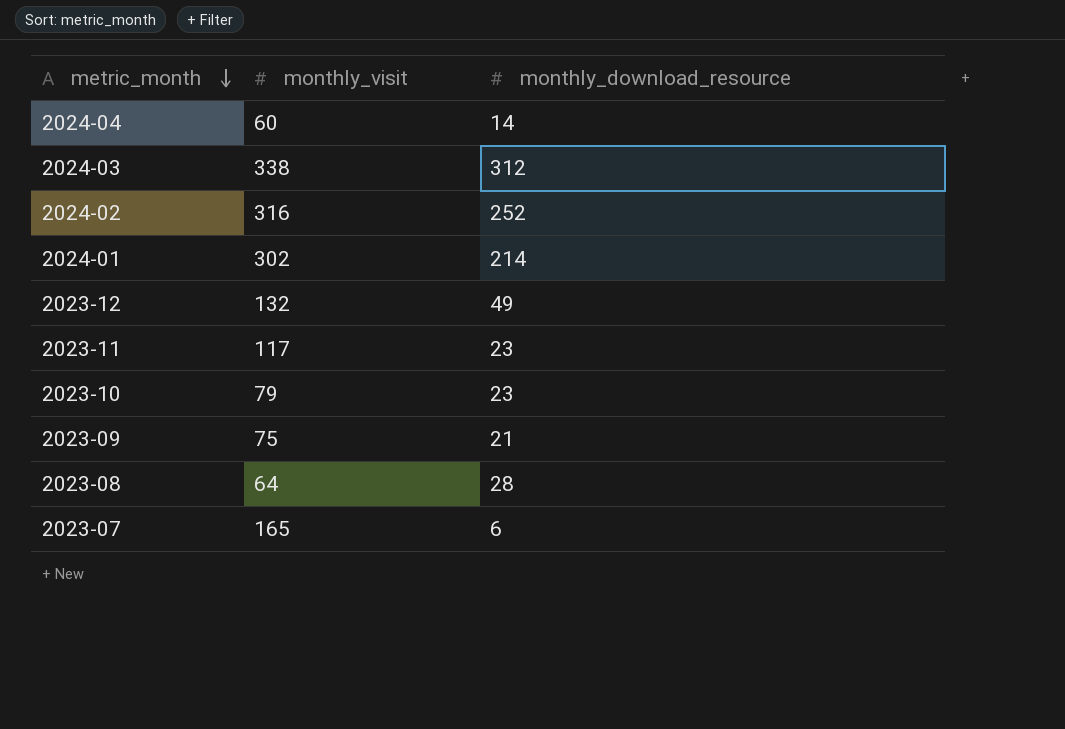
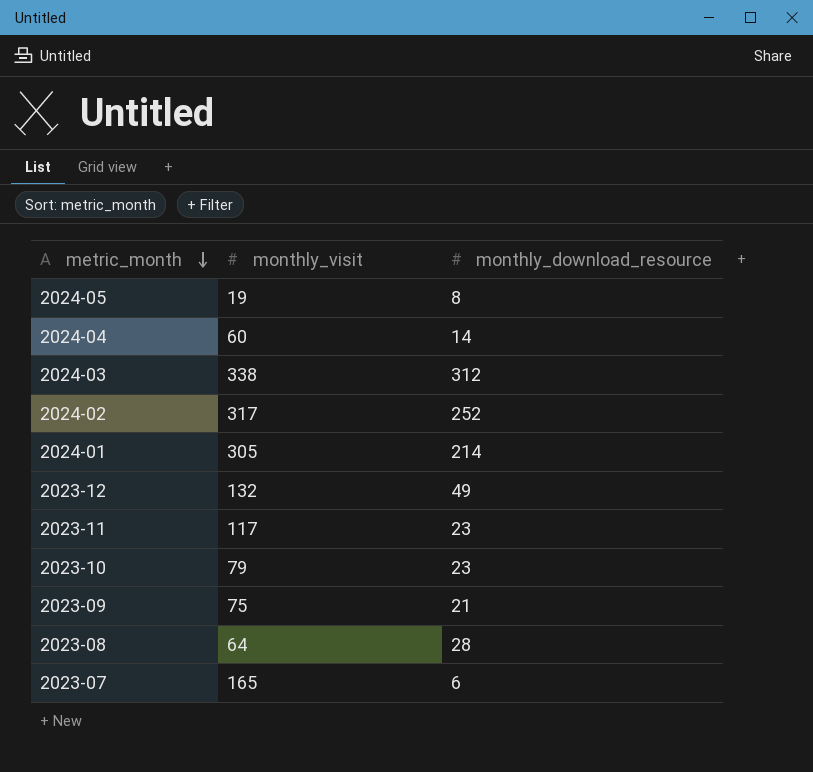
row 2024-05: none -> 19 | 8
2024-02 | monthly_visit: 316 -> 317
2024-01 | monthly_visit: 302 -> 305

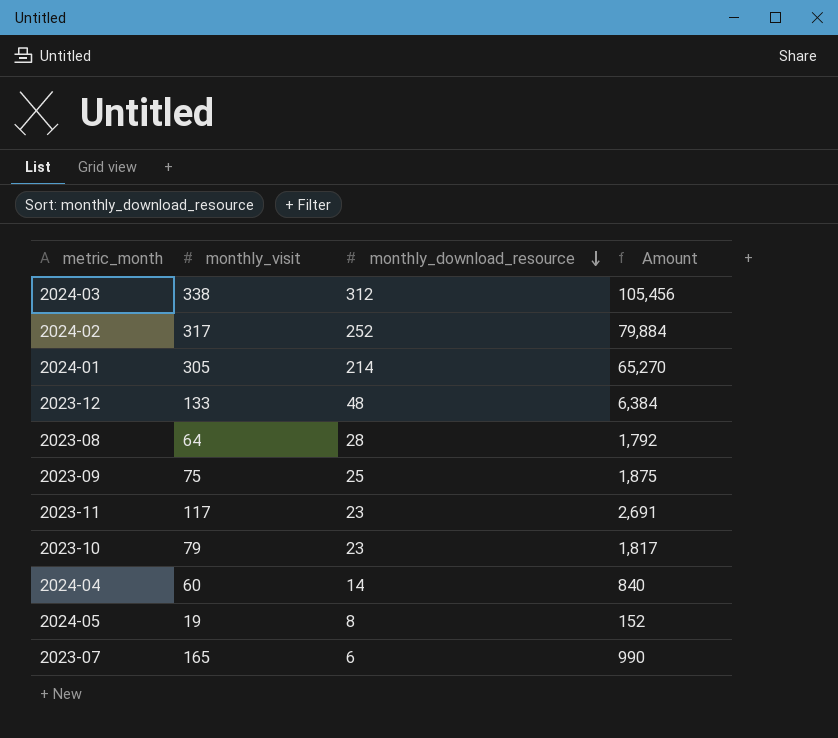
row order: metric_month descending -> monthly_download_resource descending
column Amount | formula: none -> [monthly_visit] * [monthly_download_resource]
2023-12 | monthly_visit: 132 -> 133
2023-12 | monthly_download_resource: 49 -> 48
2023-09 | monthly_download_resource: 21 -> 25

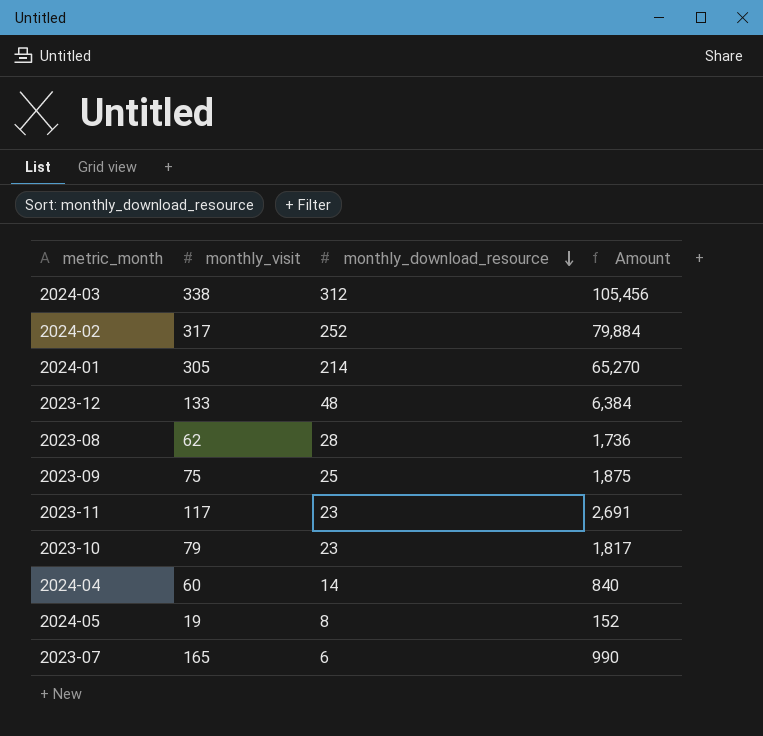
2023-08 | monthly_visit: 64 -> 62
2023-08 | Amount: 1,792 -> 1,736

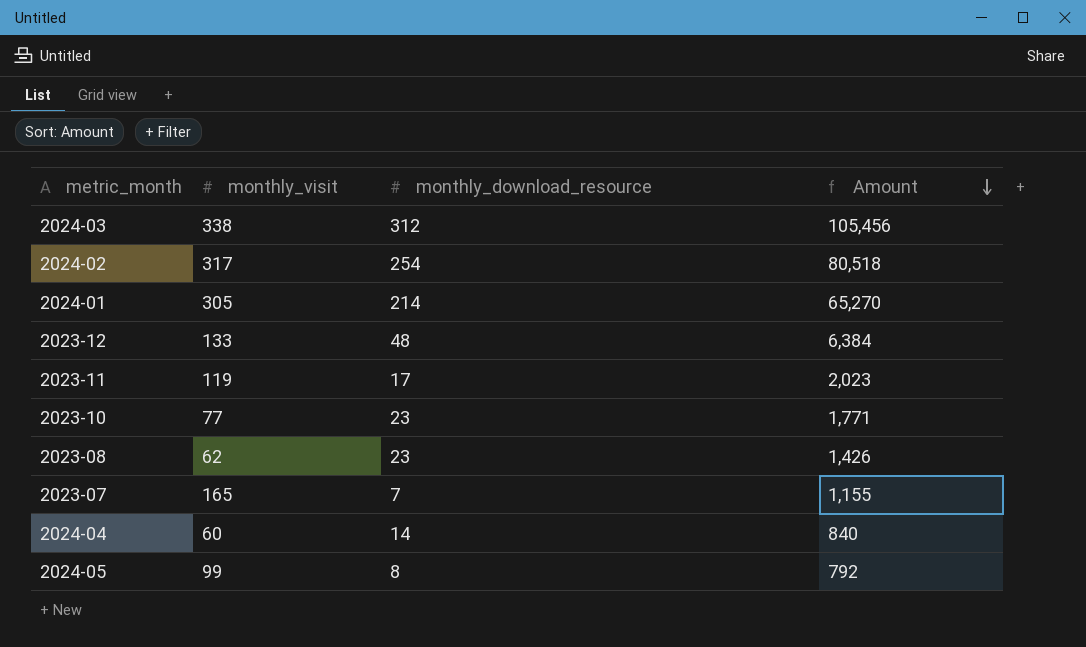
row order: monthly_download_resource descending -> Amount descending
row 2023-09: 75 | 25 | 1,875 -> none
2024-02 | monthly_download_resource: 252 -> 254
2024-02 | Amount: 79,884 -> 80,518
2023-11 | monthly_visit: 117 -> 119
2023-11 | monthly_download_resource: 23 -> 17
2023-11 | Amount: 2,691 -> 2,023
2023-10 | monthly_visit: 79 -> 77
2023-10 | Amount: 1,817 -> 1,771
2023-08 | monthly_download_resource: 28 -> 23
2023-08 | Amount: 1,736 -> 1,426
2023-07 | monthly_download_resource: 6 -> 7
2023-07 | Amount: 990 -> 1,155
2024-05 | monthly_visit: 19 -> 99
2024-05 | Amount: 152 -> 792

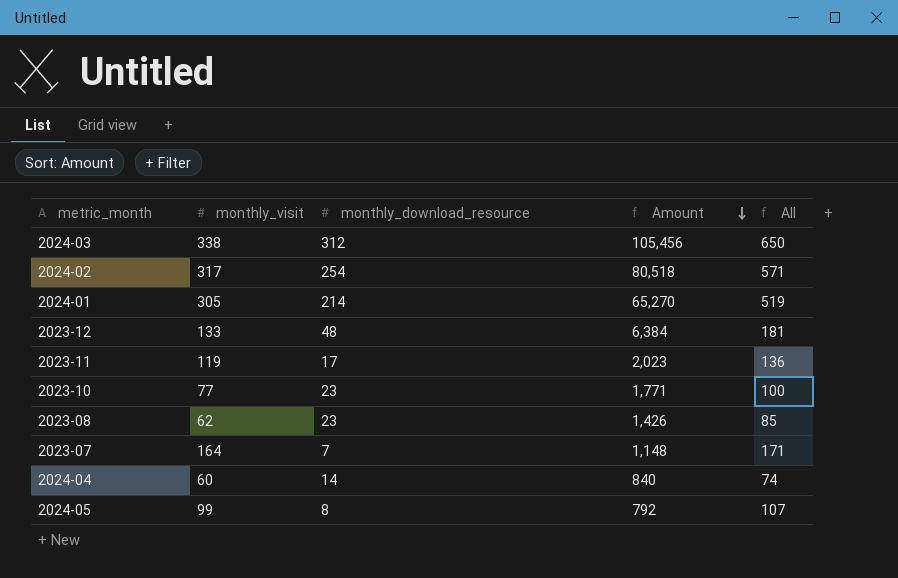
column All | formula: none -> [monthly_visit] + [monthly_download_resource]
2023-07 | monthly_visit: 165 -> 164
2023-07 | Amount: 1,155 -> 1,148

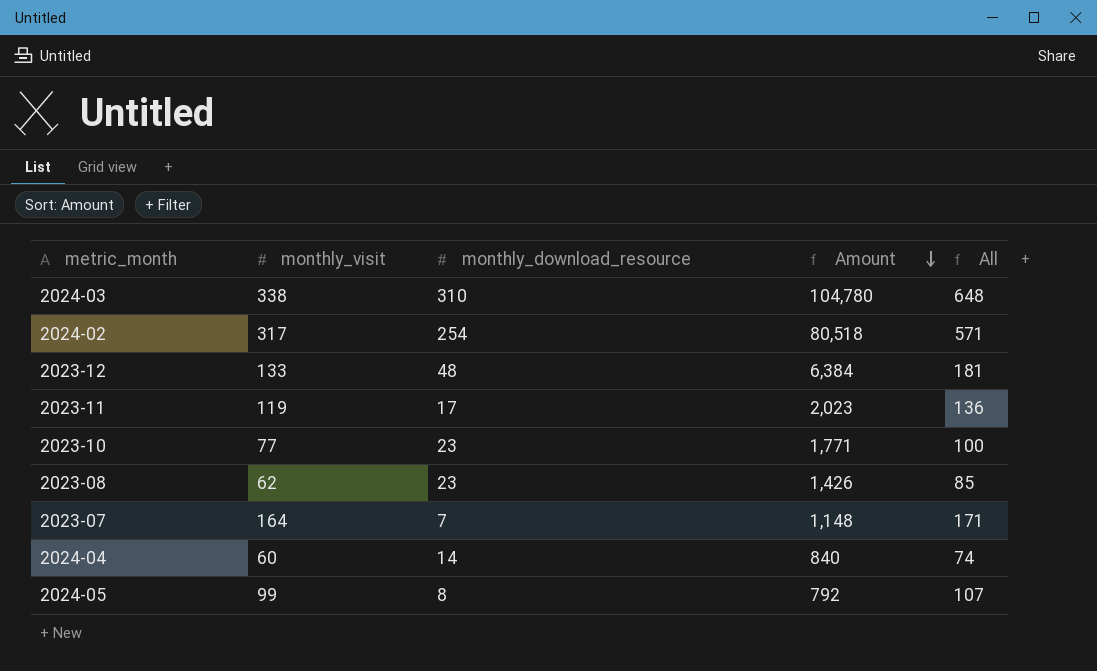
row 2024-01: 305 | 214 | 65,270 | 519 -> none
2024-03 | monthly_download_resource: 312 -> 310
2024-03 | Amount: 105,456 -> 104,780
2024-03 | All: 650 -> 648

